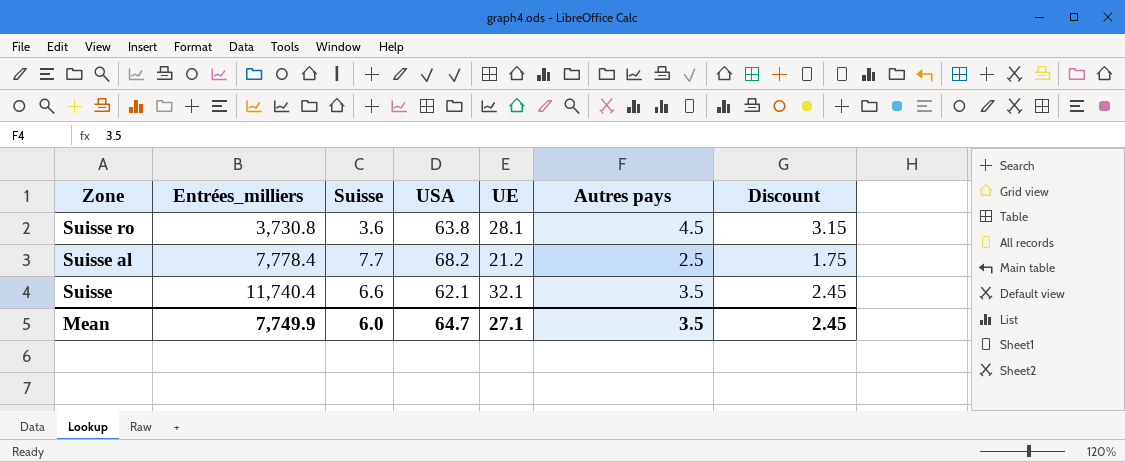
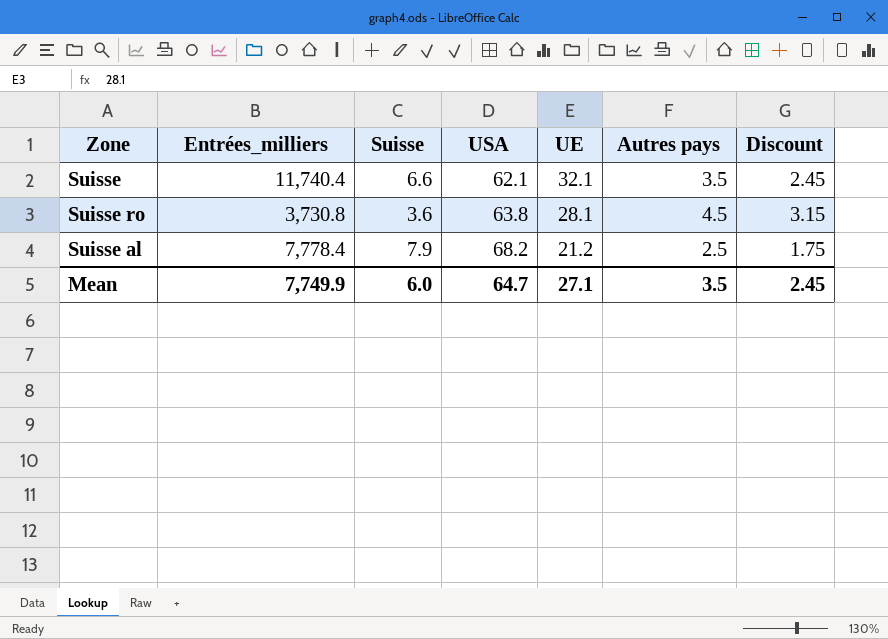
row order: Zone descending -> USA ascending
Suisse al | Suisse: 7.7 -> 7.9

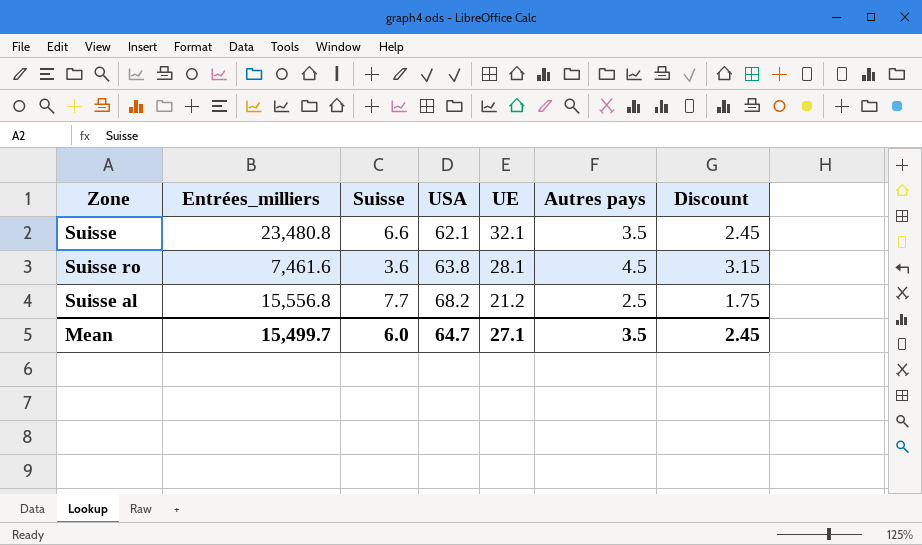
Suisse | Entrées_milliers: 11,740.4 -> 23,480.8
Suisse ro | Entrées_milliers: 3,730.8 -> 7,461.6
Suisse al | Entrées_milliers: 7,778.4 -> 15,556.8
Suisse al | Suisse: 7.9 -> 7.7
Mean | Entrées_milliers: 7,749.9 -> 15,499.7

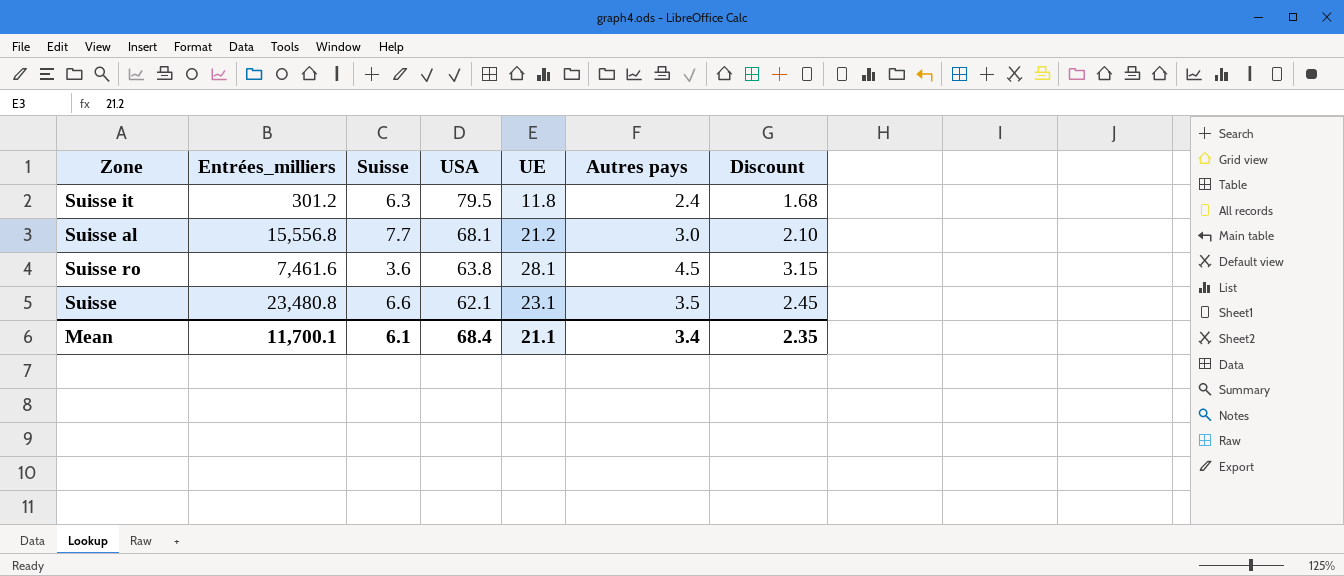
row order: USA ascending -> USA descending
row Suisse it: none -> 301.2 | 6.3 | 79.5 | 11.8 | 2.4 | 1.68
Suisse al | USA: 68.2 -> 68.1
Suisse al | Autres pays: 2.5 -> 3.0
Suisse al | Discount: 1.75 -> 2.10
Suisse | UE: 32.1 -> 23.1
Mean | Entrées_milliers: 15,499.7 -> 11,700.1
Mean | Suisse: 6.0 -> 6.1
Mean | USA: 64.7 -> 68.4
Mean | UE: 27.1 -> 21.1
Mean | Autres pays: 3.5 -> 3.4
Mean | Discount: 2.45 -> 2.35

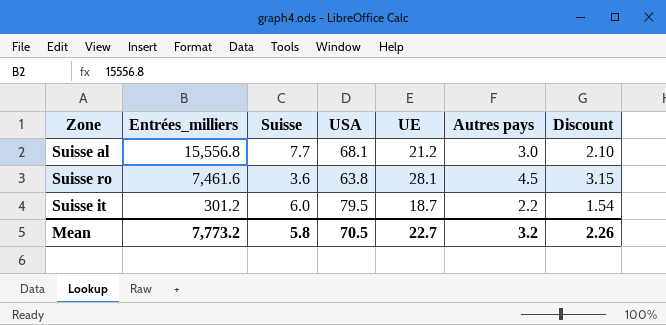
row order: USA descending -> Entrées_milliers descending
row Suisse: 23,480.8 | 6.6 | 62.1 | 23.1 | 3.5 | 2.45 -> none
Suisse it | Suisse: 6.3 -> 6.0
Suisse it | UE: 11.8 -> 18.7
Suisse it | Autres pays: 2.4 -> 2.2
Suisse it | Discount: 1.68 -> 1.54
Mean | Entrées_milliers: 11,700.1 -> 7,773.2
Mean | Suisse: 6.1 -> 5.8
Mean | USA: 68.4 -> 70.5
Mean | UE: 21.1 -> 22.7
Mean | Autres pays: 3.4 -> 3.2
Mean | Discount: 2.35 -> 2.26

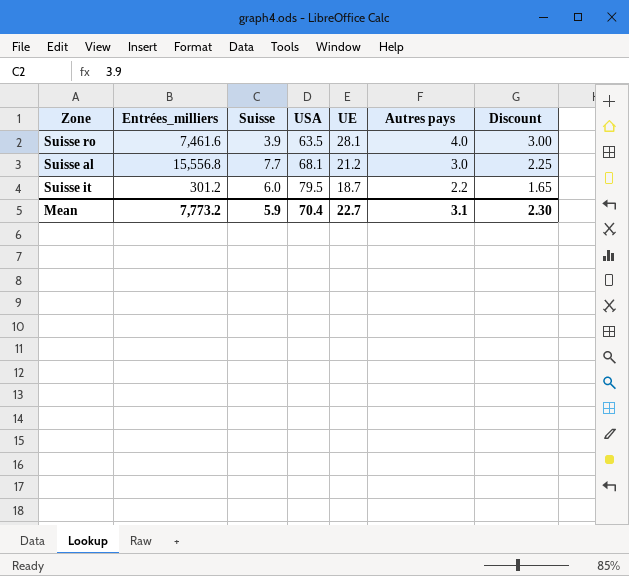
row order: Entrées_milliers descending -> USA ascending
column Discount | formula: [Autres pays] * 0.7 -> [Autres pays] * 0.75
Suisse ro | Suisse: 3.6 -> 3.9
Suisse ro | USA: 63.8 -> 63.5
Suisse ro | Autres pays: 4.5 -> 4.0
Mean | Suisse: 5.8 -> 5.9
Mean | USA: 70.5 -> 70.4
Mean | Autres pays: 3.2 -> 3.1
Mean | Discount: 2.26 -> 2.30

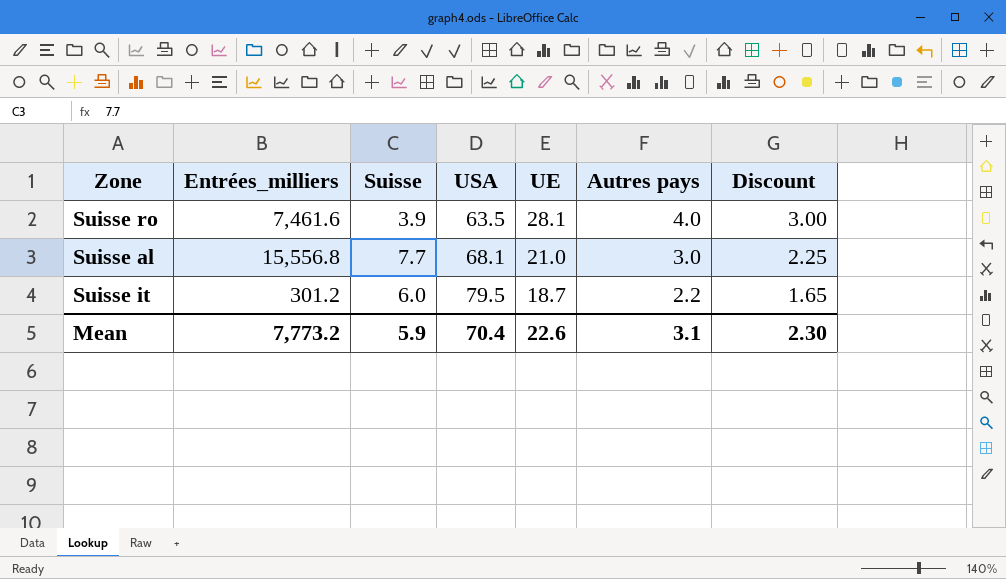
Suisse al | UE: 21.2 -> 21.0
Mean | UE: 22.7 -> 22.6

